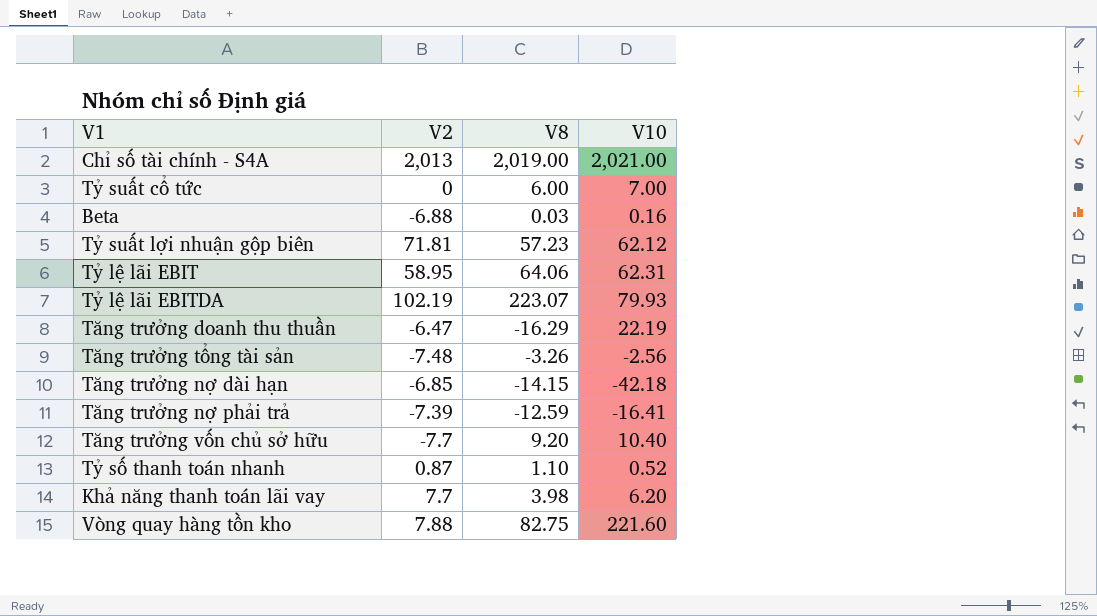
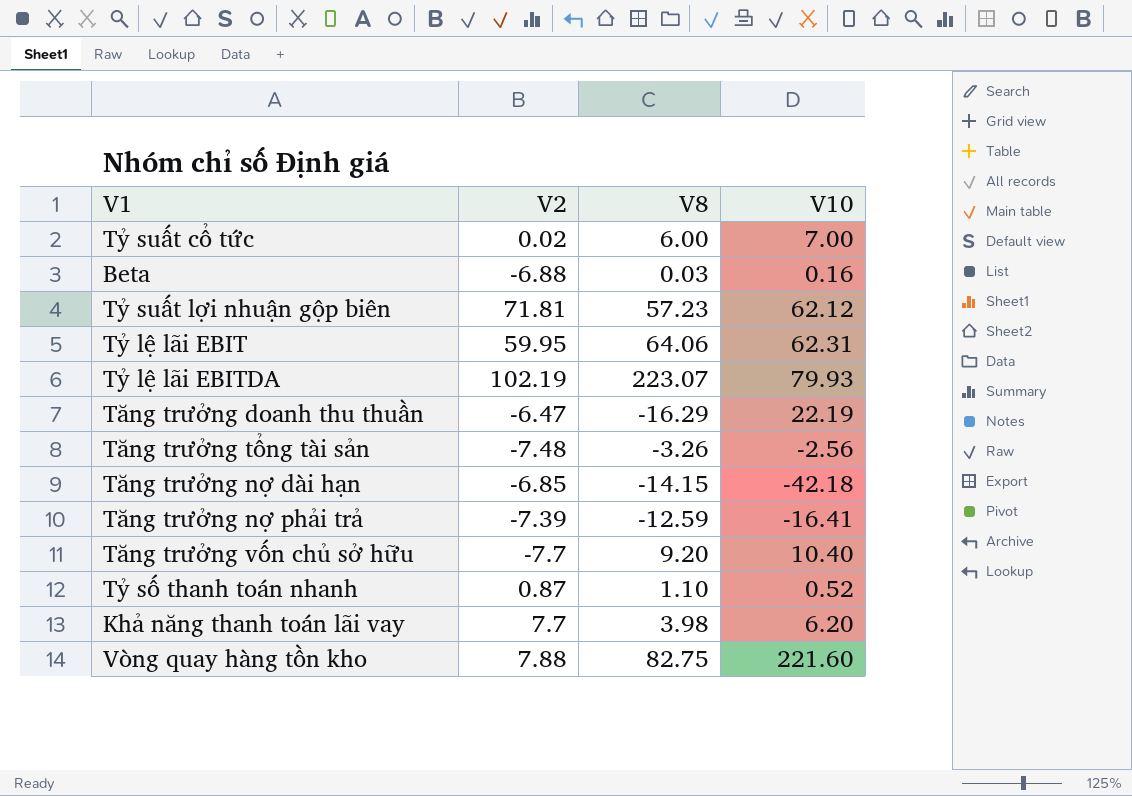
row Chỉ số tài chính - S4A: 2,013 | 2,019.00 | 2,021.00 -> none
Tỷ suất cổ tức | V2: 0 -> 0.02
Tỷ lệ lãi EBIT | V2: 58.95 -> 59.95

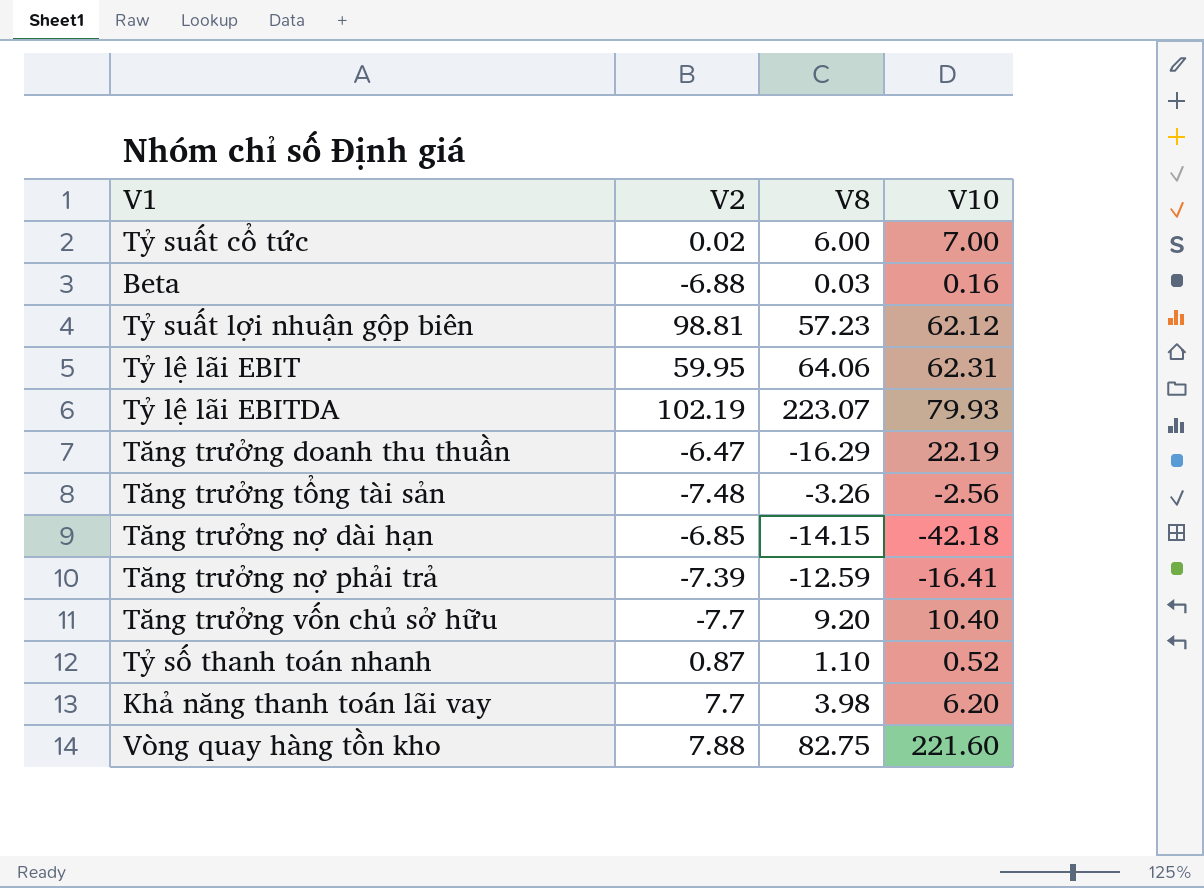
Tỷ suất lợi nhuận gộp biên | V2: 71.81 -> 98.81

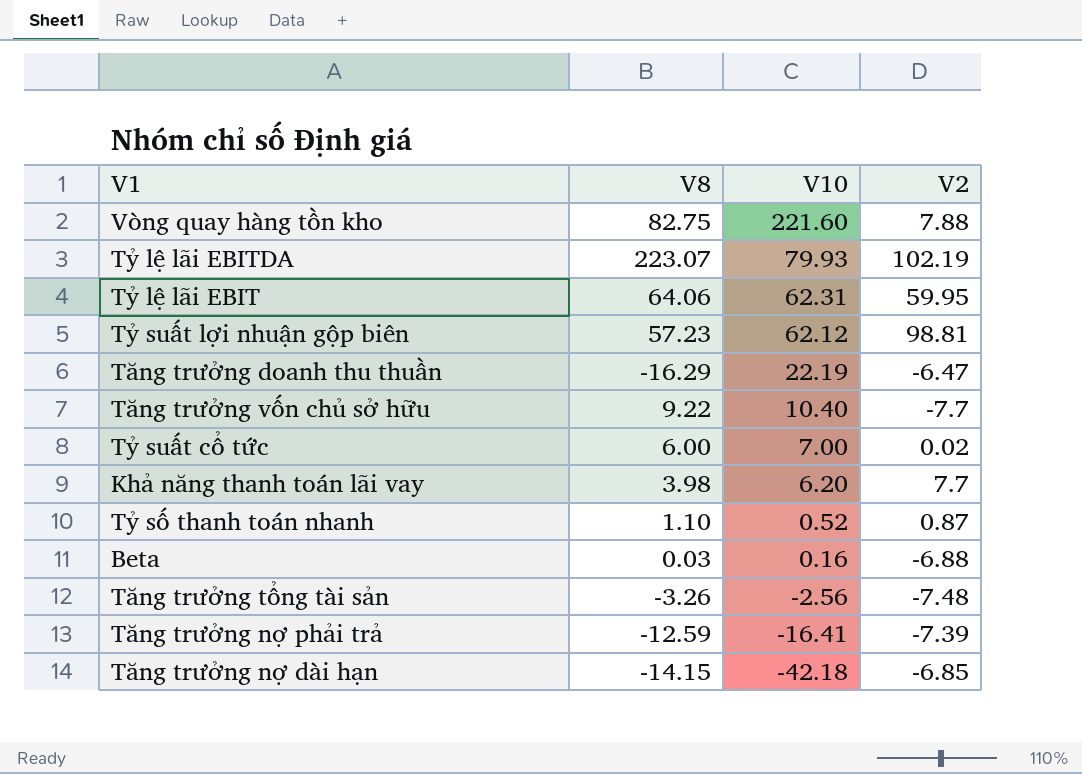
row order: none -> V10 descending
column V2 | position: 2 -> 4
Tăng trưởng vốn chủ sở hữu | V8: 9.20 -> 9.22

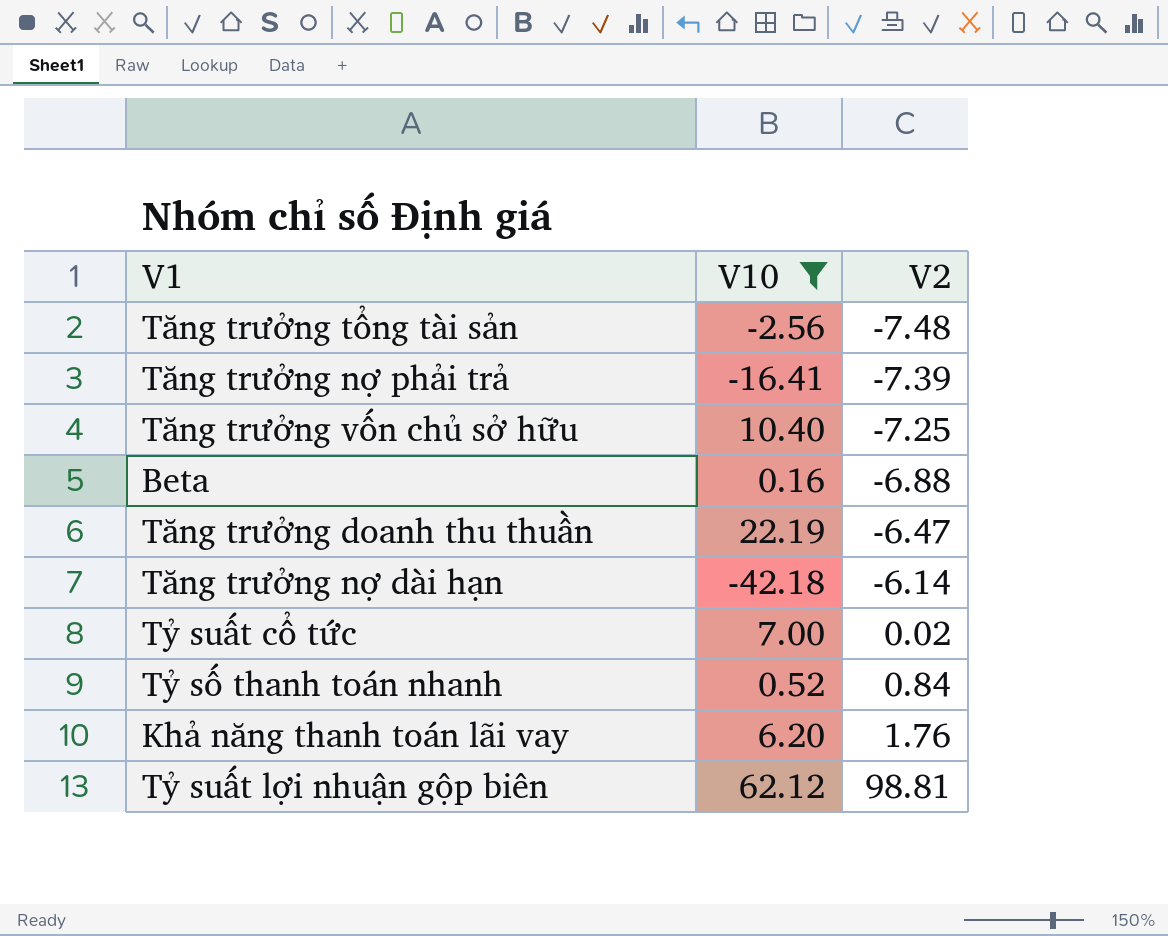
filter: none -> V10 <= 62.12
row order: V10 descending -> V2 ascending
column V8 | position: 2 -> none
Tăng trưởng vốn chủ sở hữu | V2: -7.7 -> -7.25
Tăng trưởng nợ dài hạn | V2: -6.85 -> -6.14
Tỷ số thanh toán nhanh | V2: 0.87 -> 0.84
Khả năng thanh toán lãi vay | V2: 7.7 -> 1.76

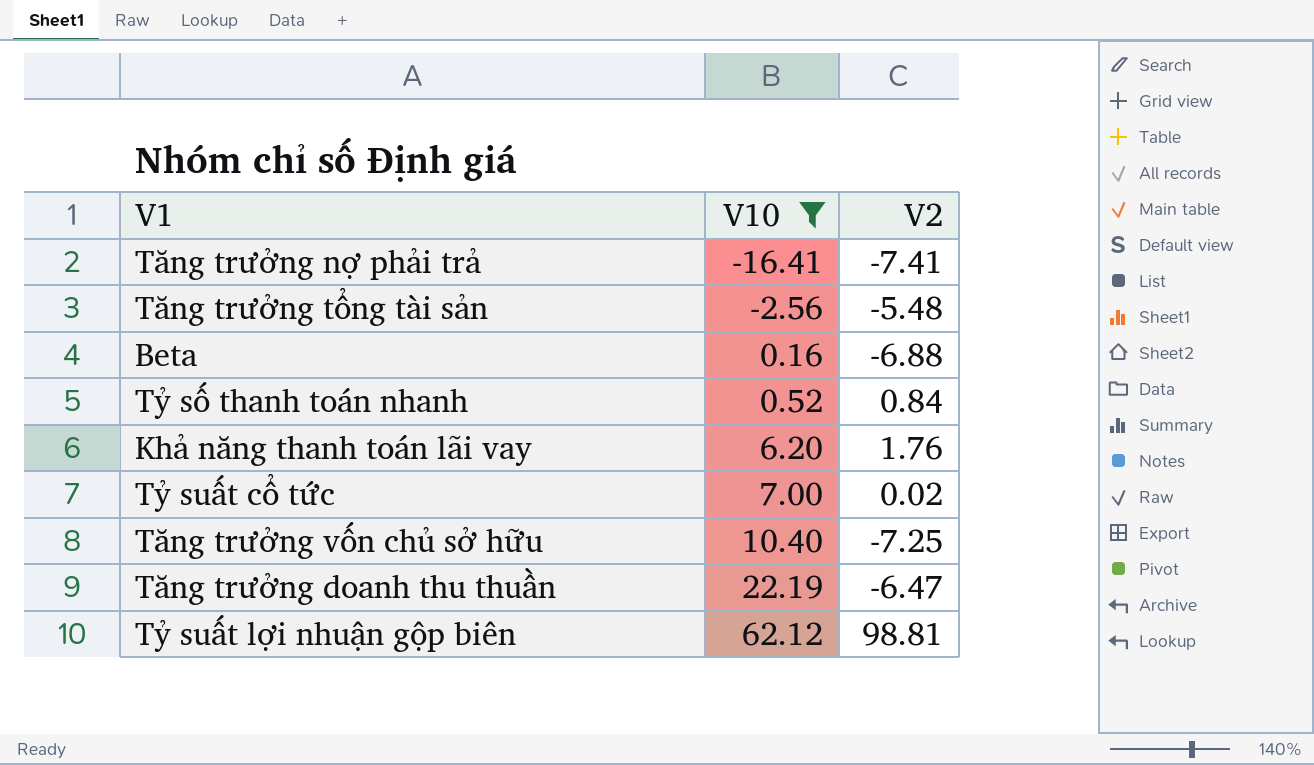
row order: V2 ascending -> V10 ascending
row Tăng trưởng nợ dài hạn: -42.18 | -6.14 -> none
Tăng trưởng nợ phải trả | V2: -7.39 -> -7.41
Tăng trưởng tổng tài sản | V2: -7.48 -> -5.48

